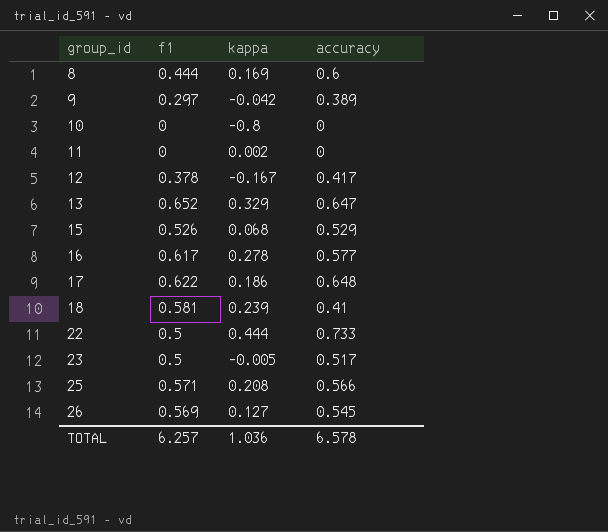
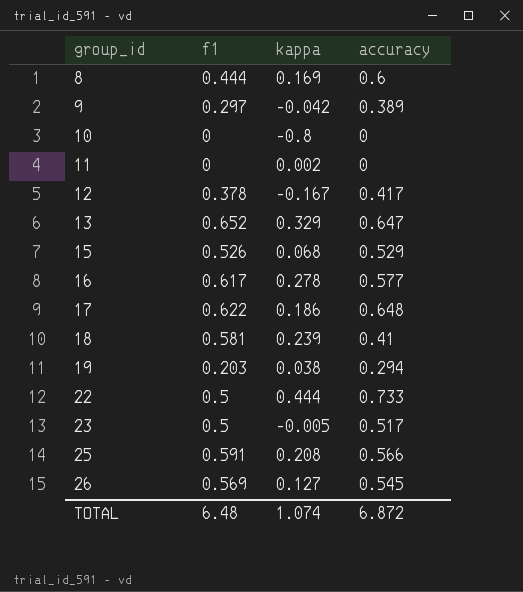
row 19: none -> 0.203 | 0.038 | 0.294
25 | f1: 0.571 -> 0.591
TOTAL | f1: 6.257 -> 6.48
TOTAL | kappa: 1.036 -> 1.074
TOTAL | accuracy: 6.578 -> 6.872

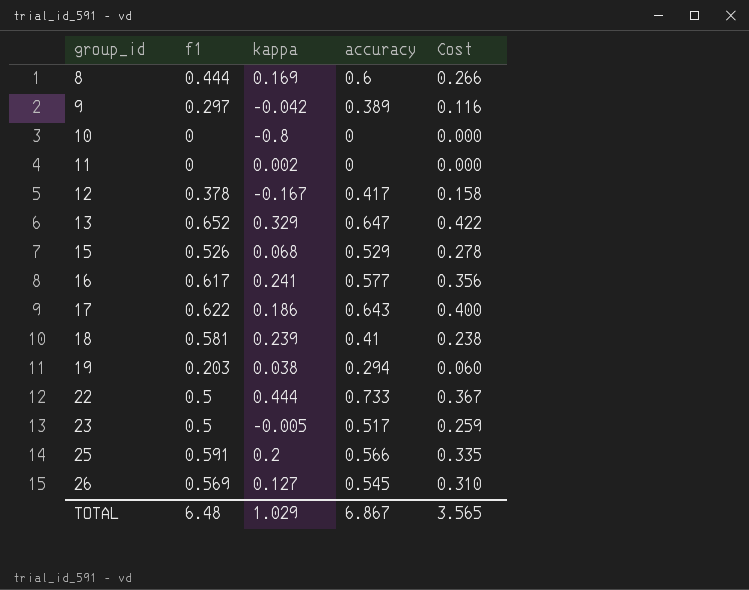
column Cost | formula: none -> [f1] * [accuracy]
16 | kappa: 0.278 -> 0.241
17 | accuracy: 0.648 -> 0.643
25 | kappa: 0.208 -> 0.2
TOTAL | kappa: 1.074 -> 1.029
TOTAL | accuracy: 6.872 -> 6.867

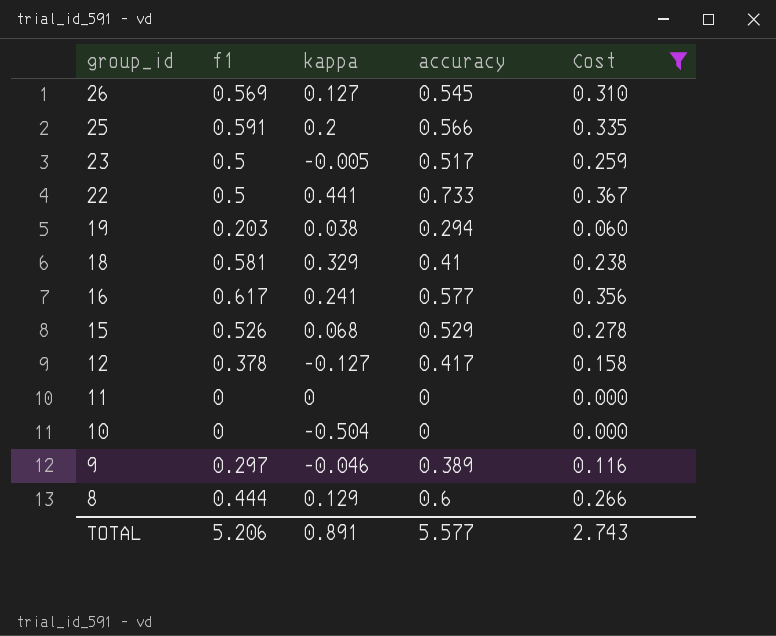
filter: none -> Cost <= 0.367
row order: group_id ascending -> group_id descending
22 | kappa: 0.444 -> 0.441
18 | kappa: 0.239 -> 0.329
12 | kappa: -0.167 -> -0.127
11 | kappa: 0.002 -> 0
10 | kappa: -0.8 -> -0.504
9 | kappa: -0.042 -> -0.046
8 | kappa: 0.169 -> 0.129
TOTAL | f1: 6.48 -> 5.206
TOTAL | kappa: 1.029 -> 0.891
TOTAL | accuracy: 6.867 -> 5.577
TOTAL | Cost: 3.565 -> 2.743

